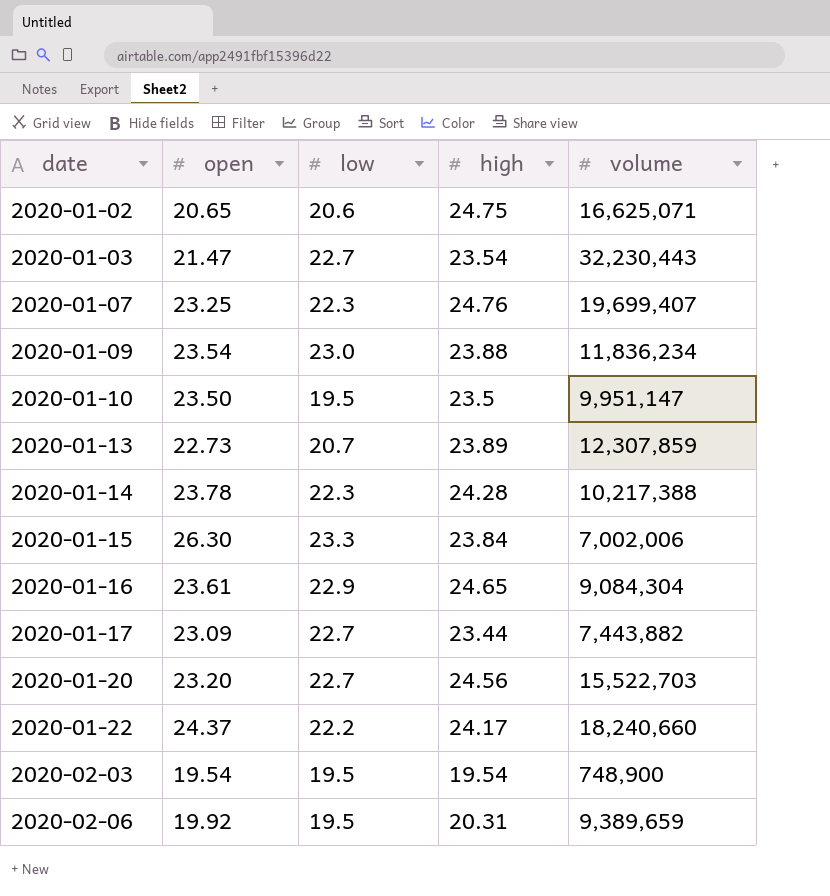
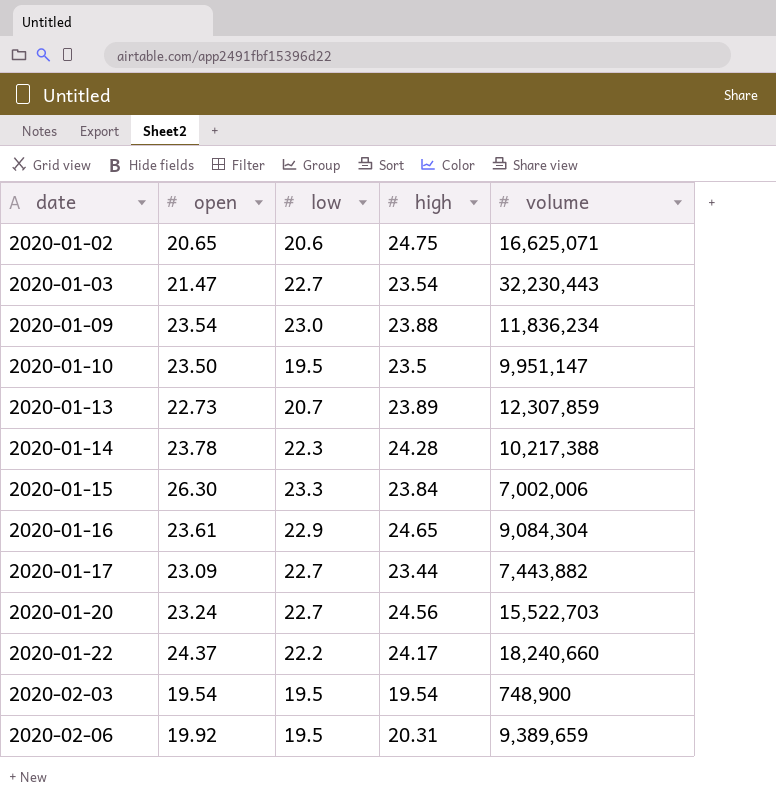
row 2020-01-07: 23.25 | 22.3 | 24.76 | 19,699,407 -> none
2020-01-20 | open: 23.20 -> 23.24

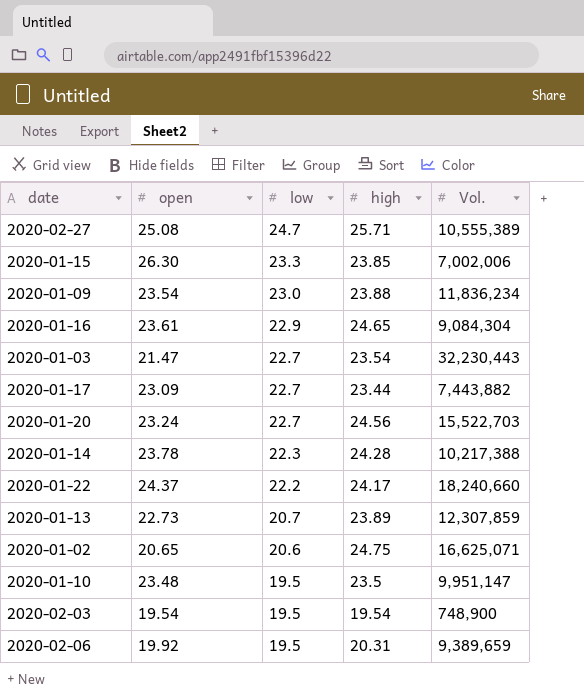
row order: date ascending -> low descending
column name: volume -> Vol.
row 2020-02-27: none -> 25.08 | 24.7 | 25.71 | 10,555,389
2020-01-15 | high: 23.84 -> 23.85
2020-01-10 | open: 23.50 -> 23.48

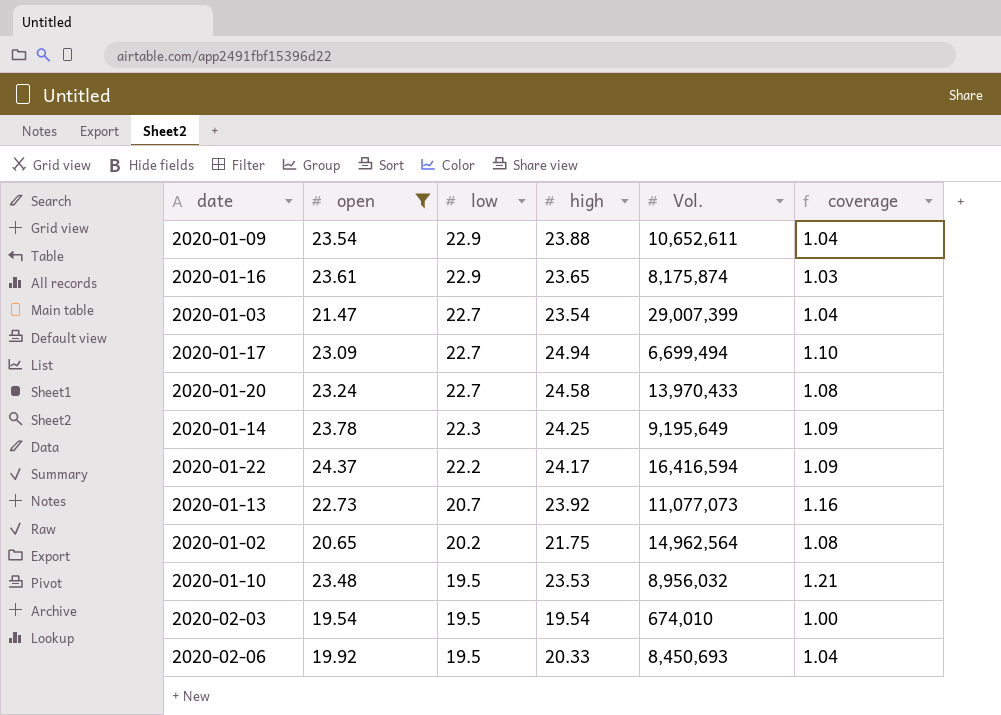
filter: none -> open <= 24.37
column coverage | formula: none -> [high] / [low]
2020-01-09 | low: 23.0 -> 22.9
2020-01-09 | Vol.: 11,836,234 -> 10,652,611
2020-01-16 | high: 24.65 -> 23.65
2020-01-16 | Vol.: 9,084,304 -> 8,175,874
2020-01-03 | Vol.: 32,230,443 -> 29,007,399
2020-01-17 | high: 23.44 -> 24.94
2020-01-17 | Vol.: 7,443,882 -> 6,699,494
2020-01-20 | high: 24.56 -> 24.58
2020-01-20 | Vol.: 15,522,703 -> 13,970,433
2020-01-14 | high: 24.28 -> 24.25
2020-01-14 | Vol.: 10,217,388 -> 9,195,649
2020-01-22 | Vol.: 18,240,660 -> 16,416,594
2020-01-13 | high: 23.89 -> 23.92
2020-01-13 | Vol.: 12,307,859 -> 11,077,073
2020-01-02 | low: 20.6 -> 20.2
2020-01-02 | high: 24.75 -> 21.75
2020-01-02 | Vol.: 16,625,071 -> 14,962,564
2020-01-10 | high: 23.5 -> 23.53
2020-01-10 | Vol.: 9,951,147 -> 8,956,032
2020-02-03 | Vol.: 748,900 -> 674,010
2020-02-06 | high: 20.31 -> 20.33
2020-02-06 | Vol.: 9,389,659 -> 8,450,693

